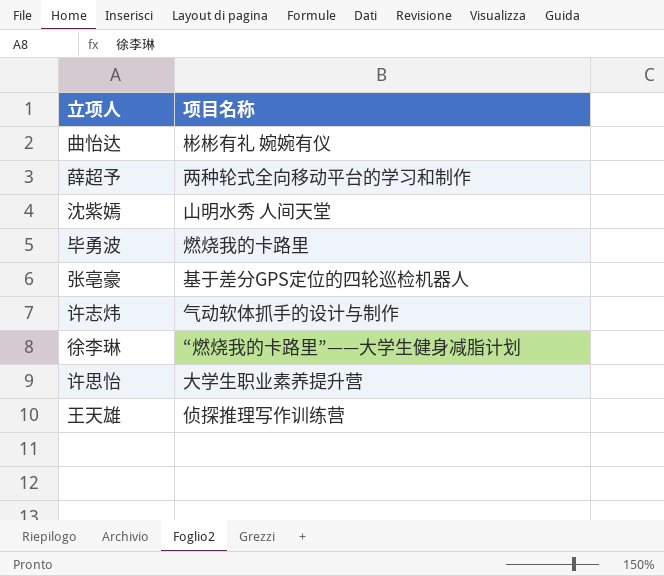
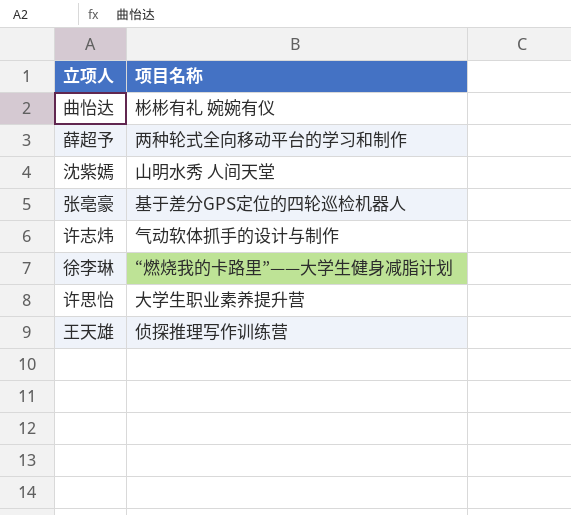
row 毕勇波: 燃烧我的卡路里 -> none

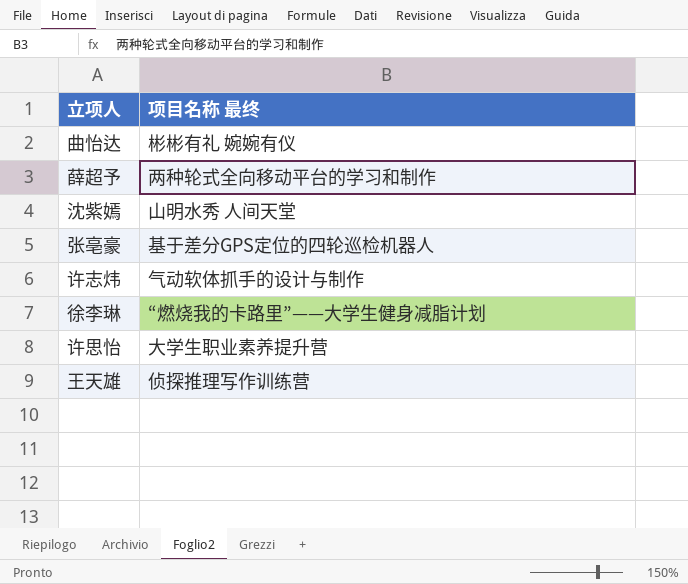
column name: 项目名称 -> 项目名称 最终

